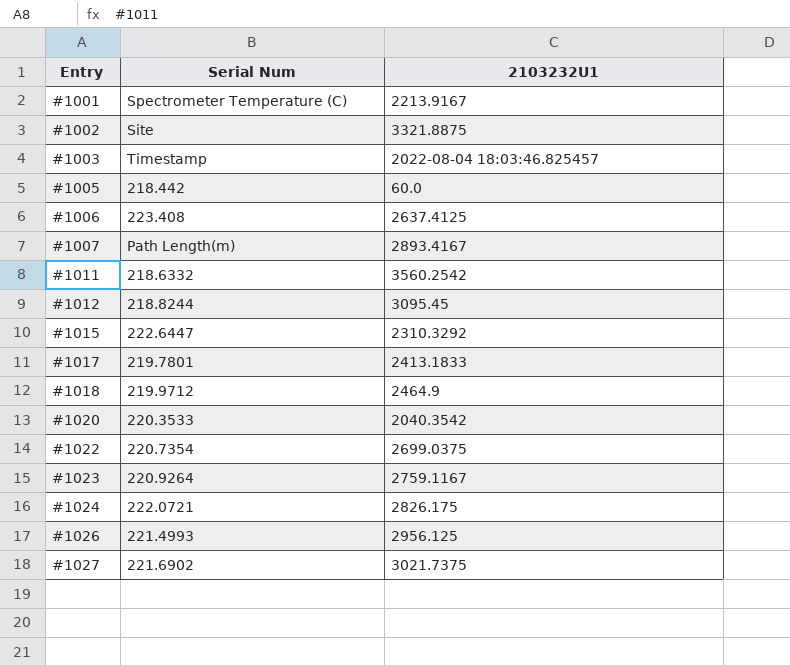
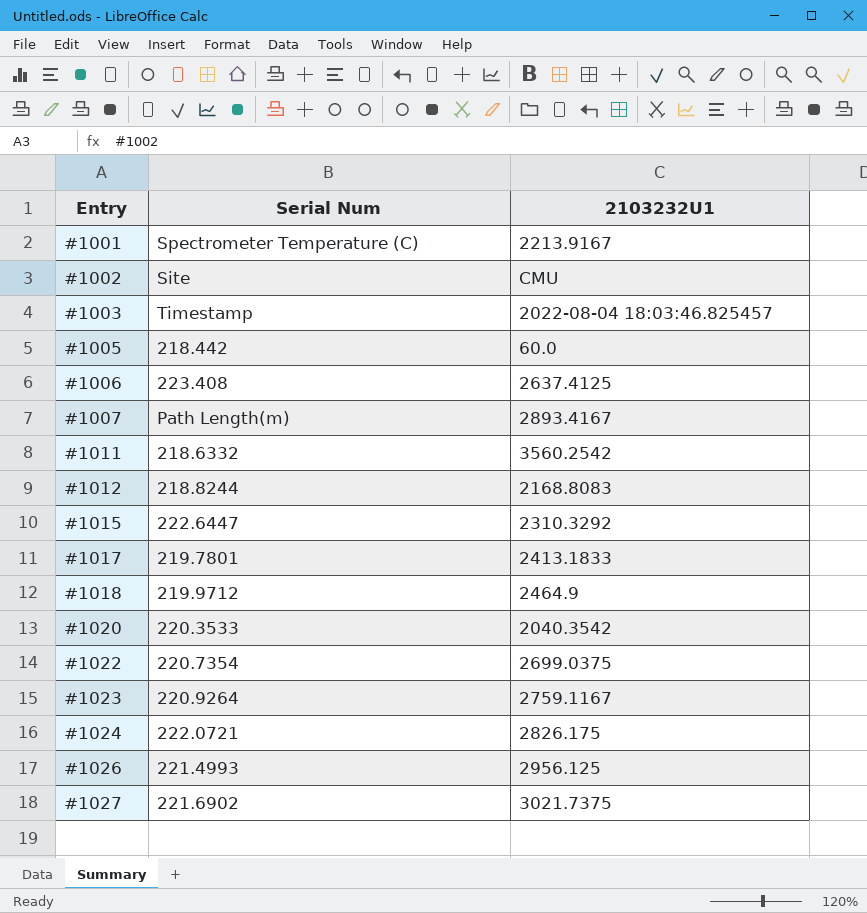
#1002 | 2103232U1: 3321.8875 -> CMU
#1012 | 2103232U1: 3095.45 -> 2168.8083

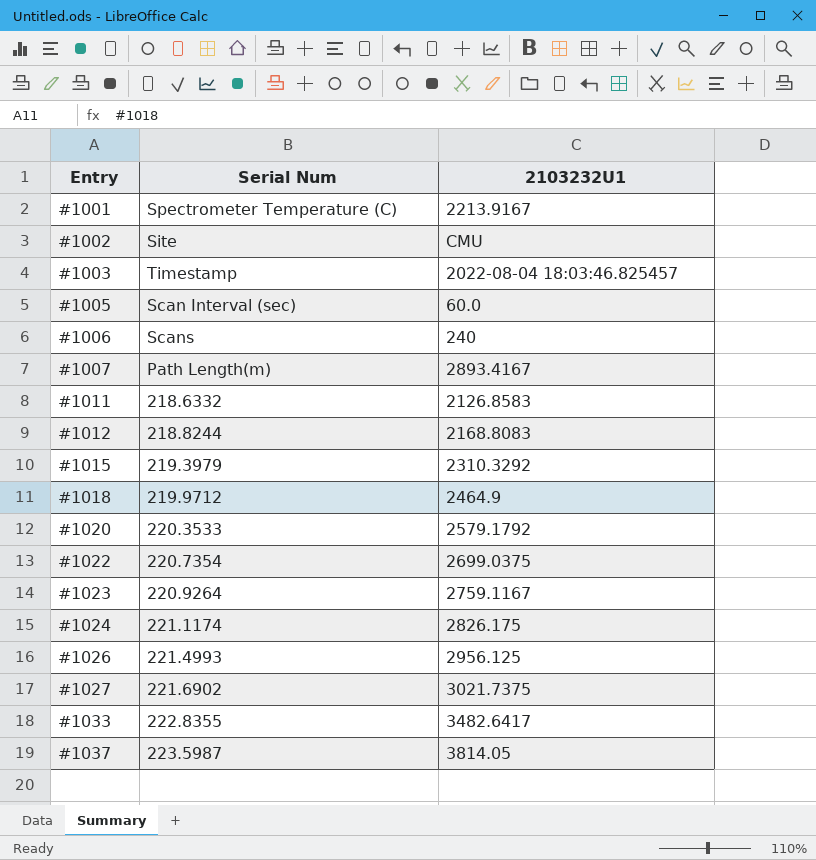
row #1017: 219.7801 | 2413.1833 -> none
#1005 | Serial Num: 218.442 -> Scan Interval (sec)
#1006 | Serial Num: 223.408 -> Scans
#1006 | 2103232U1: 2637.4125 -> 240
#1011 | 2103232U1: 3560.2542 -> 2126.8583
#1015 | Serial Num: 222.6447 -> 219.3979
#1020 | 2103232U1: 2040.3542 -> 2579.1792
#1024 | Serial Num: 222.0721 -> 221.1174
row #1033: none -> 222.8355 | 3482.6417
row #1037: none -> 223.5987 | 3814.05

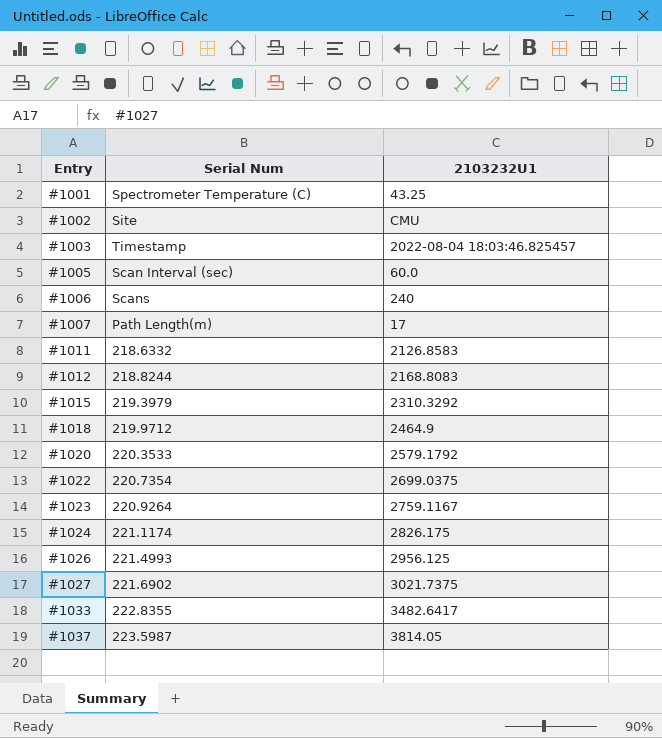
#1001 | 2103232U1: 2213.9167 -> 43.25
#1007 | 2103232U1: 2893.4167 -> 17

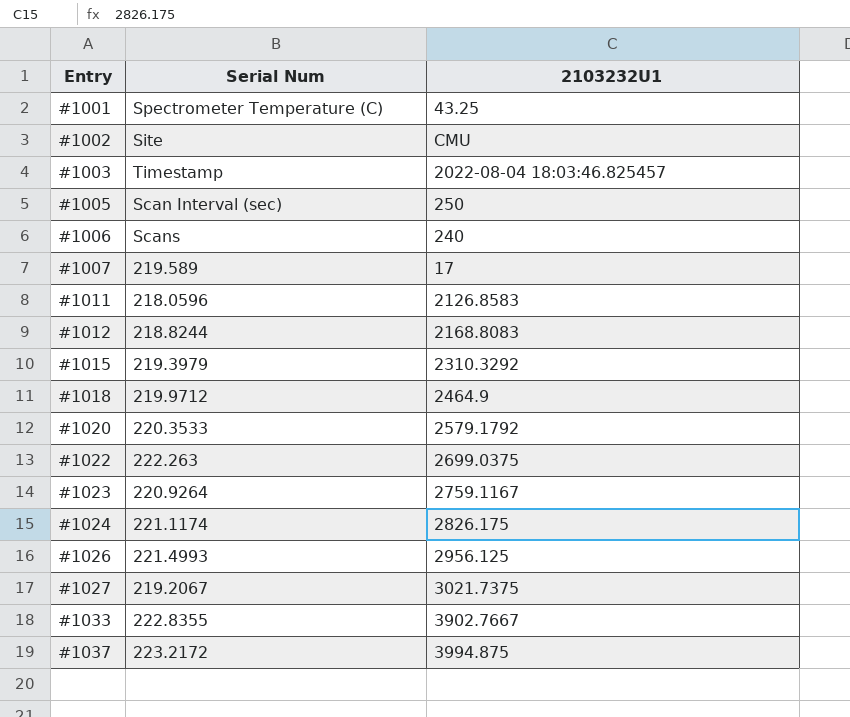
#1005 | 2103232U1: 60.0 -> 250
#1007 | Serial Num: Path Length(m) -> 219.589
#1011 | Serial Num: 218.6332 -> 218.0596
#1022 | Serial Num: 220.7354 -> 222.263
#1027 | Serial Num: 221.6902 -> 219.2067
#1033 | 2103232U1: 3482.6417 -> 3902.7667
#1037 | Serial Num: 223.5987 -> 223.2172
#1037 | 2103232U1: 3814.05 -> 3994.875

